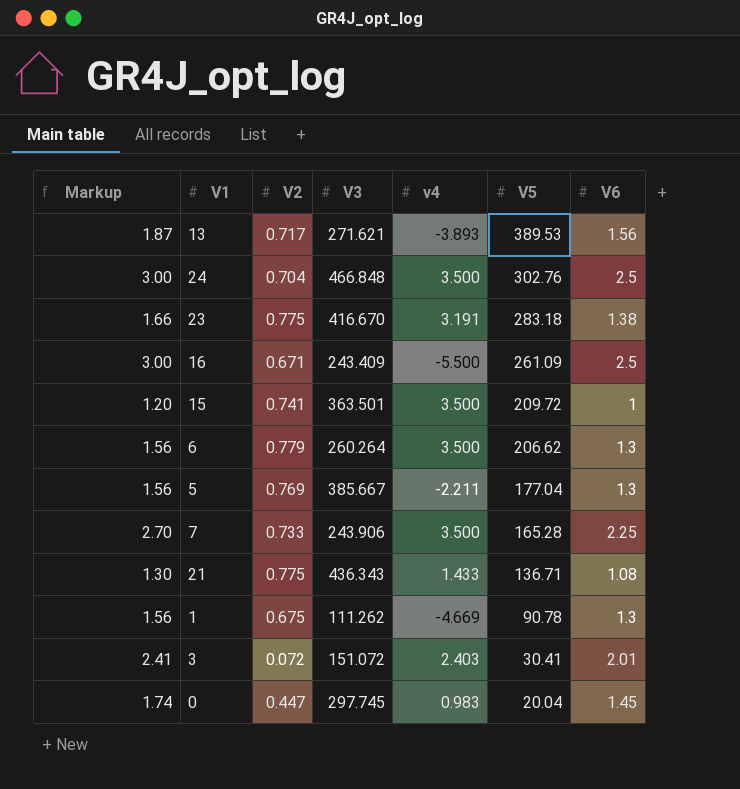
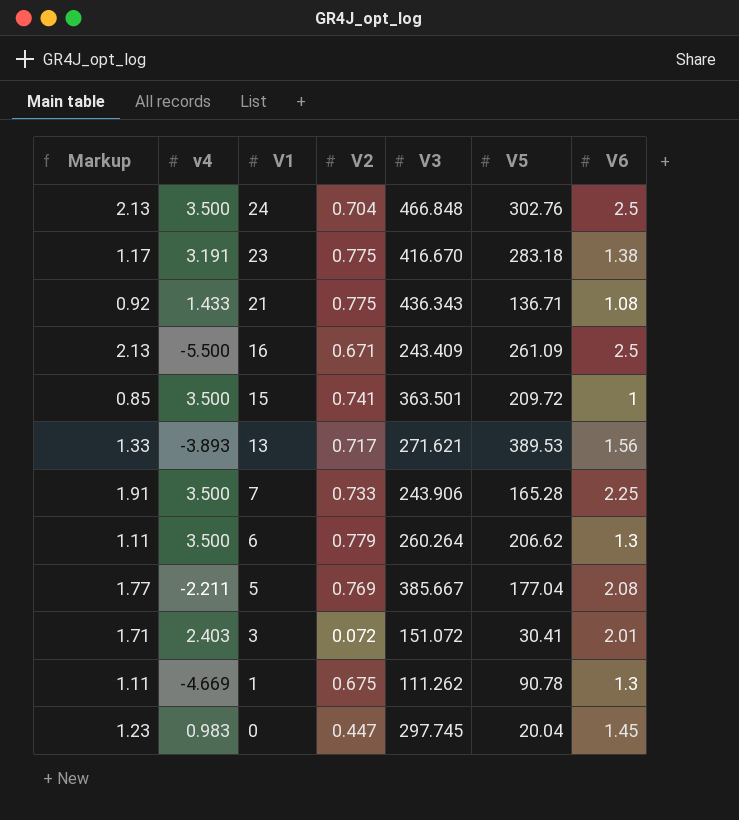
row order: V5 descending -> V1 descending
column Markup | formula: [V6] * 1.2 -> [V6] * 0.85
column v4 | position: 5 -> 2
5 | V6: 1.3 -> 2.08

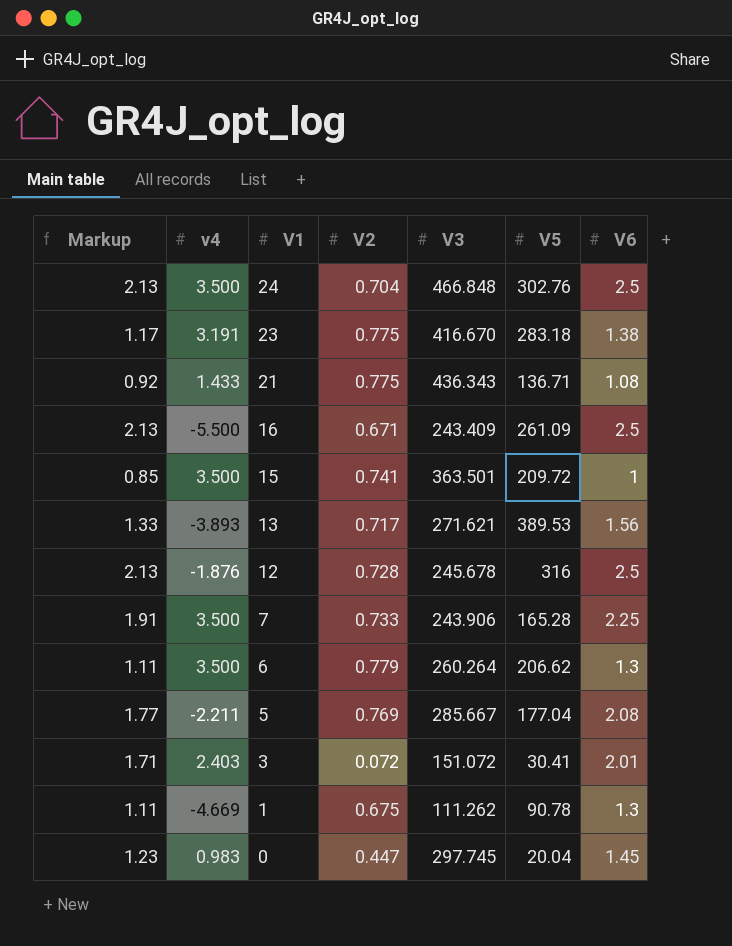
row 12: none -> 2.13 | -1.876 | 0.728 | 245.678 | 316 | 2.5
5 | V3: 385.667 -> 285.667

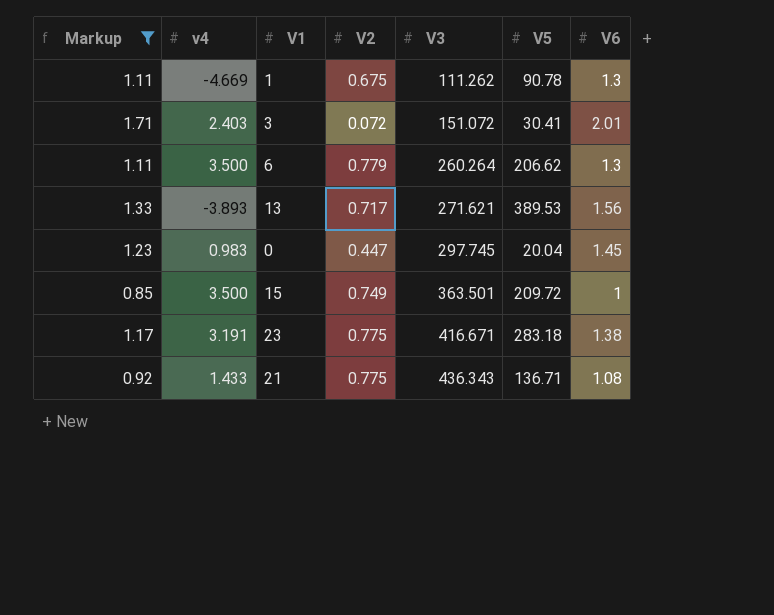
filter: none -> Markup <= 1.71
row order: V1 descending -> V3 ascending
15 | V2: 0.741 -> 0.749
23 | V3: 416.670 -> 416.671

